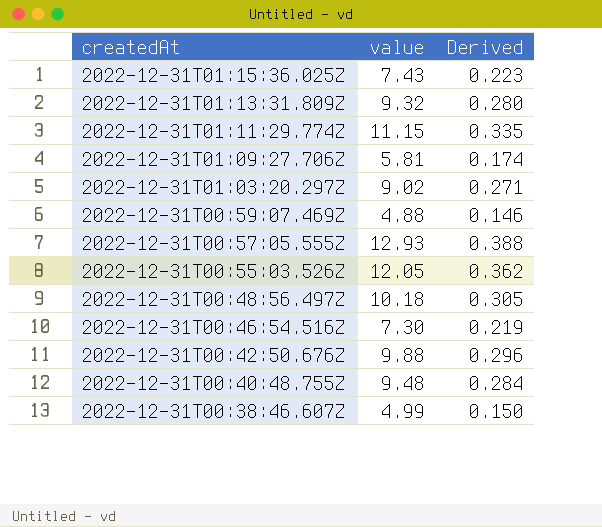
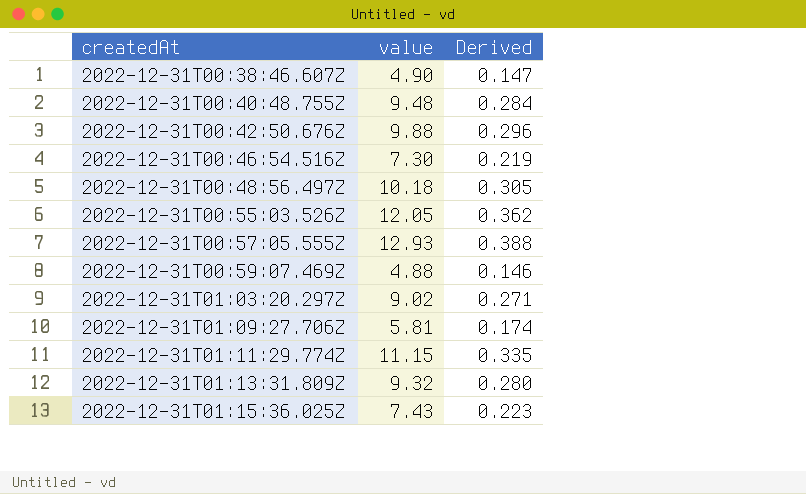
row order: createdAt descending -> createdAt ascending
2022-12-31T00:38:46.607Z | value: 4.99 -> 4.90
2022-12-31T00:38:46.607Z | Derived: 0.150 -> 0.147

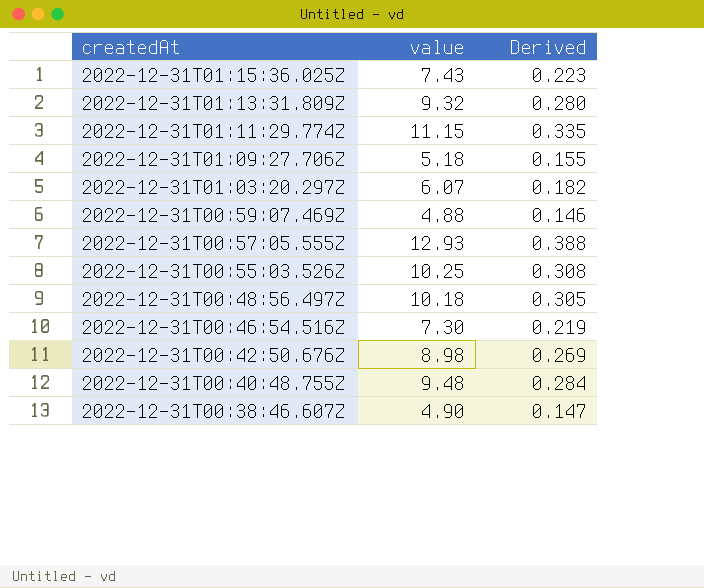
row order: createdAt ascending -> createdAt descending
2022-12-31T01:09:27.706Z | value: 5.81 -> 5.18
2022-12-31T01:09:27.706Z | Derived: 0.174 -> 0.155
2022-12-31T01:03:20.297Z | value: 9.02 -> 6.07
2022-12-31T01:03:20.297Z | Derived: 0.271 -> 0.182
2022-12-31T00:55:03.526Z | value: 12.05 -> 10.25
2022-12-31T00:55:03.526Z | Derived: 0.362 -> 0.308
2022-12-31T00:42:50.676Z | value: 9.88 -> 8.98
2022-12-31T00:42:50.676Z | Derived: 0.296 -> 0.269

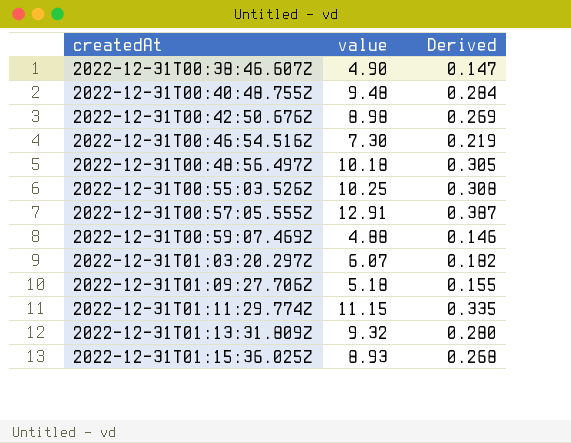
row order: createdAt descending -> createdAt ascending
2022-12-31T00:57:05.555Z | value: 12.93 -> 12.91
2022-12-31T00:57:05.555Z | Derived: 0.388 -> 0.387
2022-12-31T01:15:36.025Z | value: 7.43 -> 8.93
2022-12-31T01:15:36.025Z | Derived: 0.223 -> 0.268

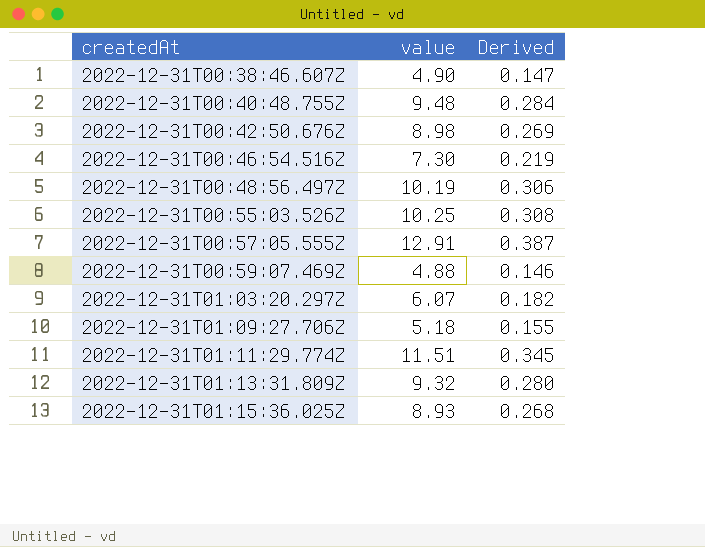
2022-12-31T00:48:56.497Z | value: 10.18 -> 10.19
2022-12-31T00:48:56.497Z | Derived: 0.305 -> 0.306
2022-12-31T01:11:29.774Z | value: 11.15 -> 11.51
2022-12-31T01:11:29.774Z | Derived: 0.335 -> 0.345

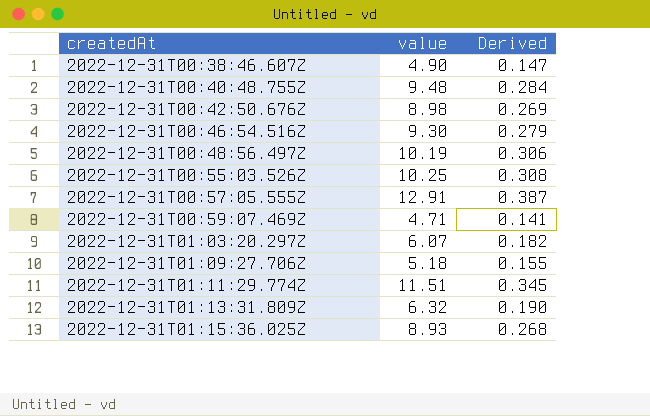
2022-12-31T00:46:54.516Z | value: 7.30 -> 9.30
2022-12-31T00:46:54.516Z | Derived: 0.219 -> 0.279
2022-12-31T00:59:07.469Z | value: 4.88 -> 4.71
2022-12-31T00:59:07.469Z | Derived: 0.146 -> 0.141
2022-12-31T01:13:31.809Z | value: 9.32 -> 6.32
2022-12-31T01:13:31.809Z | Derived: 0.280 -> 0.190

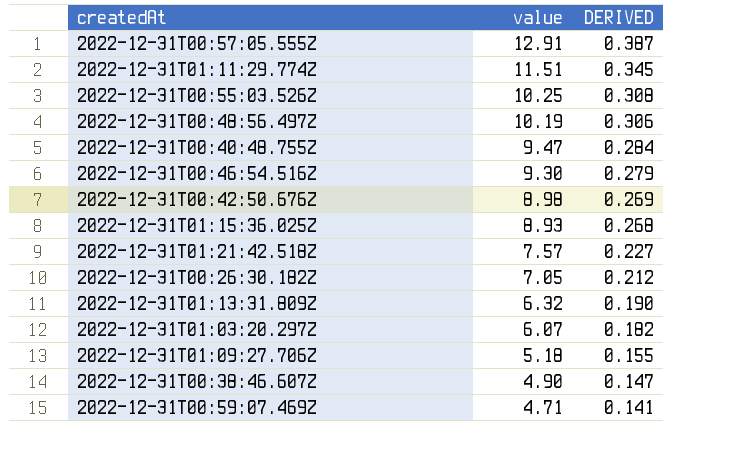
row order: createdAt ascending -> value descending
column name: Derived -> DERIVED
2022-12-31T00:40:48.755Z | value: 9.48 -> 9.47
row 2022-12-31T01:21:42.518Z: none -> 7.57 | 0.227
row 2022-12-31T00:26:30.182Z: none -> 7.05 | 0.212

